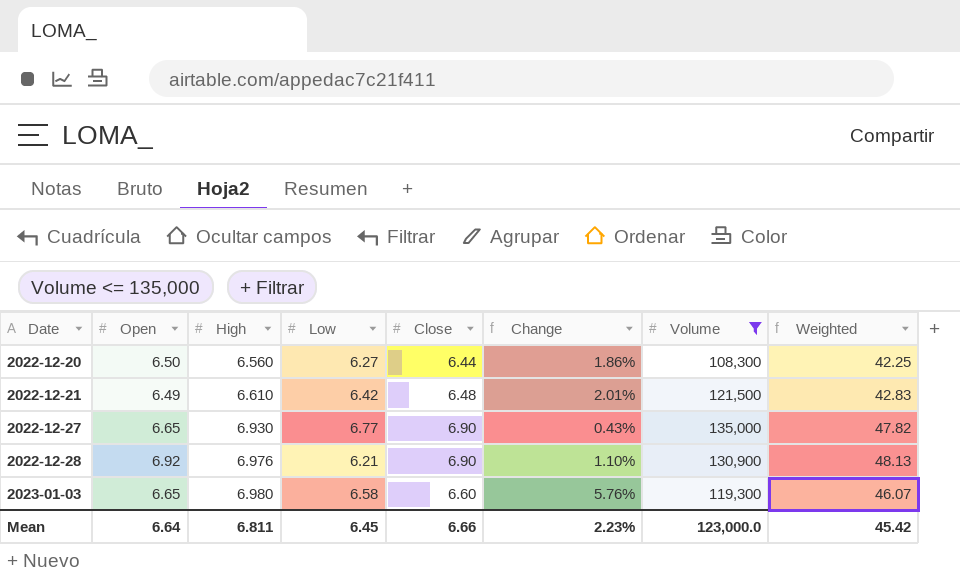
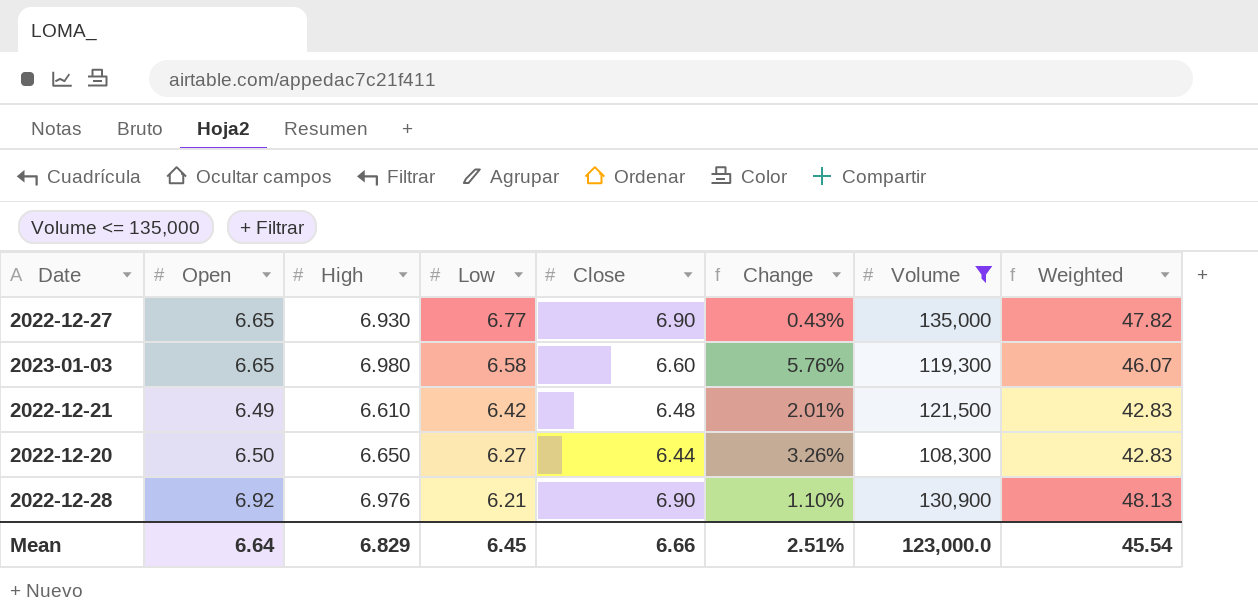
row order: Date ascending -> Low descending
2022-12-20 | High: 6.560 -> 6.650
2022-12-20 | Change: 1.86% -> 3.26%
2022-12-20 | Weighted: 42.25 -> 42.83
Mean | High: 6.811 -> 6.829
Mean | Change: 2.23% -> 2.51%
Mean | Weighted: 45.42 -> 45.54

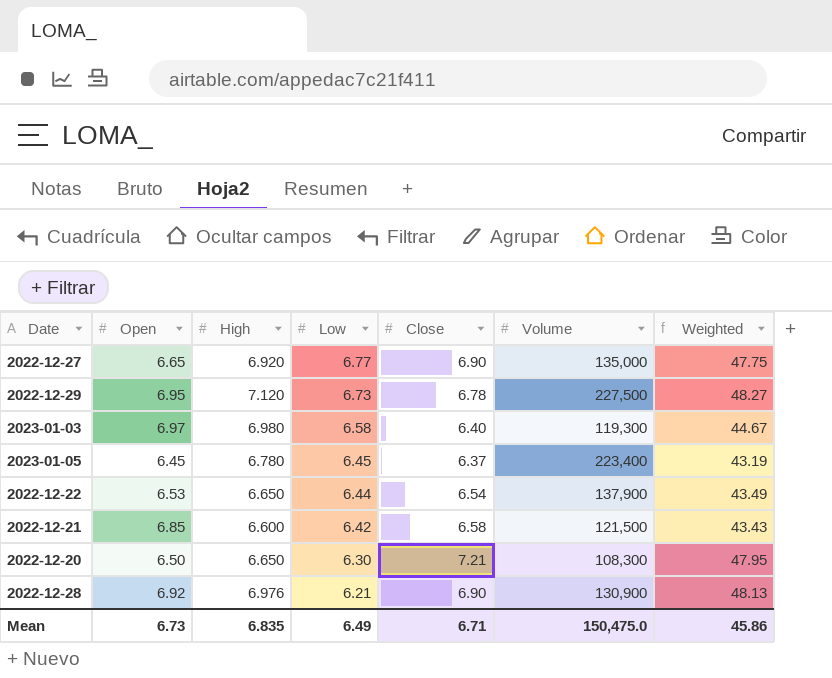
filter: Volume <= 135,000 -> none
column Change | formula: ([High] - [Close]) / [Close] -> none
2022-12-27 | High: 6.930 -> 6.920
2022-12-27 | Weighted: 47.82 -> 47.75
2023-01-03 | Open: 6.65 -> 6.97
2023-01-03 | Close: 6.60 -> 6.40
2023-01-03 | Weighted: 46.07 -> 44.67
2022-12-21 | Open: 6.49 -> 6.85
2022-12-21 | High: 6.610 -> 6.600
2022-12-21 | Close: 6.48 -> 6.58
2022-12-21 | Weighted: 42.83 -> 43.43
2022-12-20 | Low: 6.27 -> 6.30
2022-12-20 | Close: 6.44 -> 7.21
2022-12-20 | Weighted: 42.83 -> 47.95
Mean | Open: 6.64 -> 6.73
Mean | High: 6.829 -> 6.835
Mean | Low: 6.45 -> 6.49
Mean | Close: 6.66 -> 6.71
Mean | Volume: 123,000.0 -> 150,475.0
Mean | Weighted: 45.54 -> 45.86

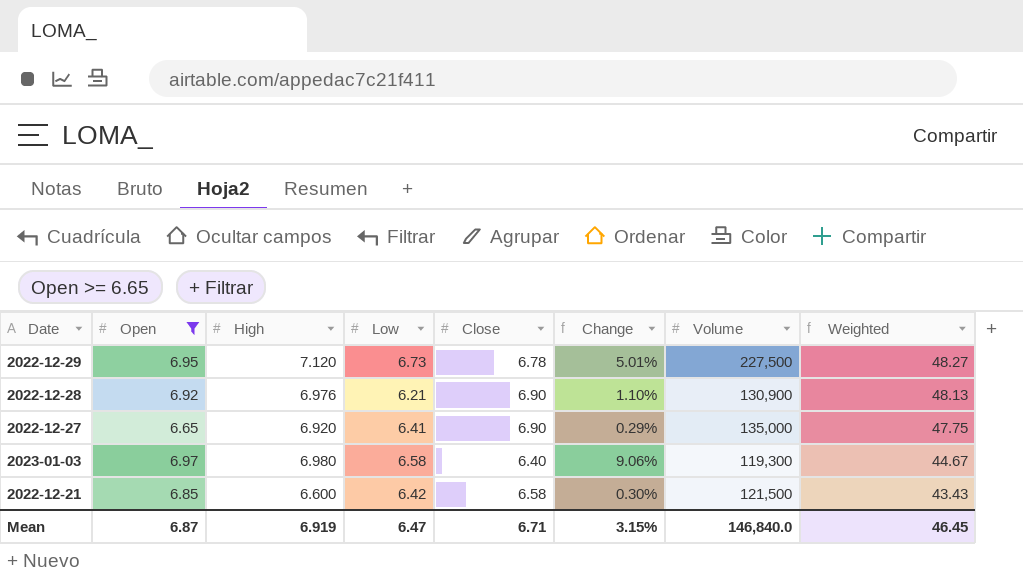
filter: none -> Open >= 6.65
row order: Low descending -> Weighted descending
column Change | formula: none -> ([High] - [Close]) / [Close]
2022-12-27 | Low: 6.77 -> 6.41
Mean | Open: 6.73 -> 6.87
Mean | High: 6.835 -> 6.919
Mean | Low: 6.49 -> 6.47
Mean | Volume: 150,475.0 -> 146,840.0
Mean | Weighted: 45.86 -> 46.45

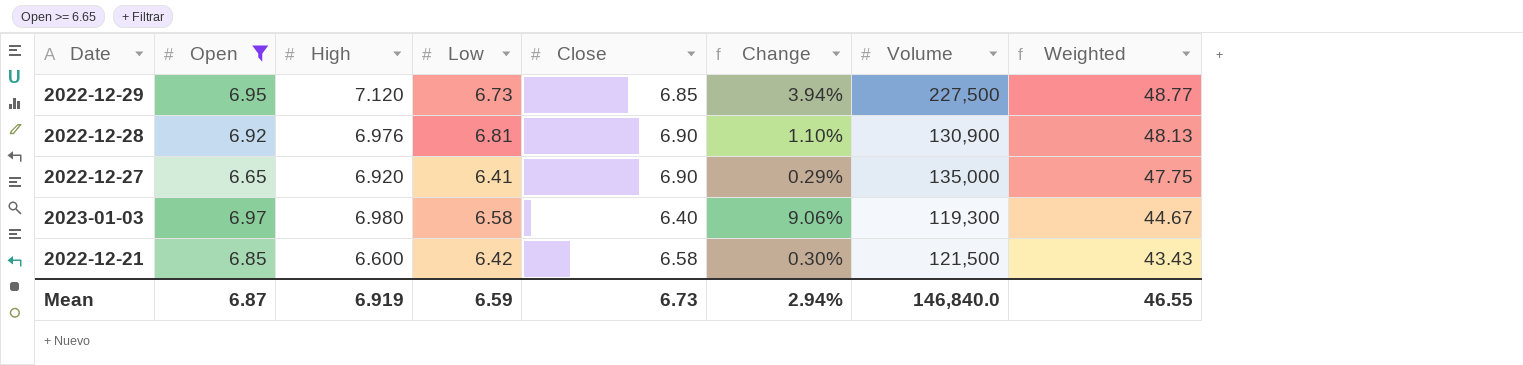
2022-12-29 | Close: 6.78 -> 6.85
2022-12-29 | Change: 5.01% -> 3.94%
2022-12-29 | Weighted: 48.27 -> 48.77
2022-12-28 | Low: 6.21 -> 6.81
Mean | Low: 6.47 -> 6.59
Mean | Close: 6.71 -> 6.73
Mean | Change: 3.15% -> 2.94%
Mean | Weighted: 46.45 -> 46.55

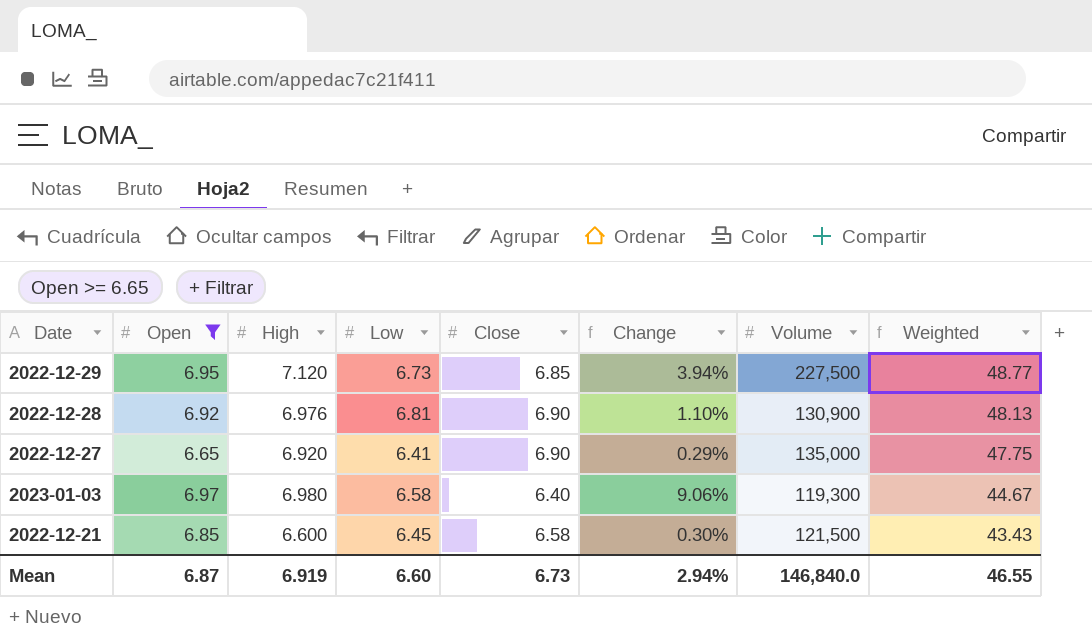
2022-12-21 | Low: 6.42 -> 6.45
Mean | Low: 6.59 -> 6.60

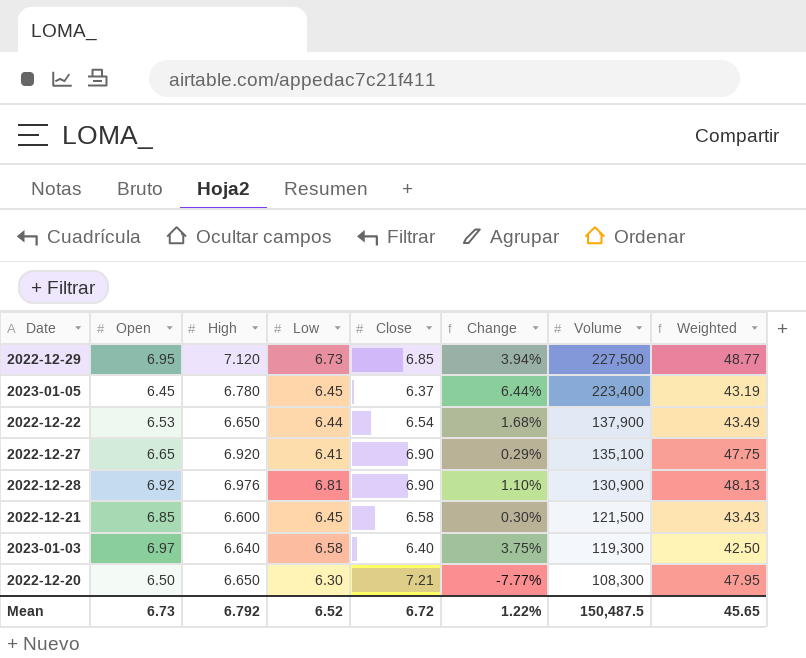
filter: Open >= 6.65 -> none
row order: Weighted descending -> Volume descending
2022-12-27 | Volume: 135,000 -> 135,100
2023-01-03 | High: 6.980 -> 6.640
2023-01-03 | Change: 9.06% -> 3.75%
2023-01-03 | Weighted: 44.67 -> 42.50
Mean | Open: 6.87 -> 6.73
Mean | High: 6.919 -> 6.792
Mean | Low: 6.60 -> 6.52
Mean | Close: 6.73 -> 6.72
Mean | Change: 2.94% -> 1.22%
Mean | Volume: 146,840.0 -> 150,487.5
Mean | Weighted: 46.55 -> 45.65

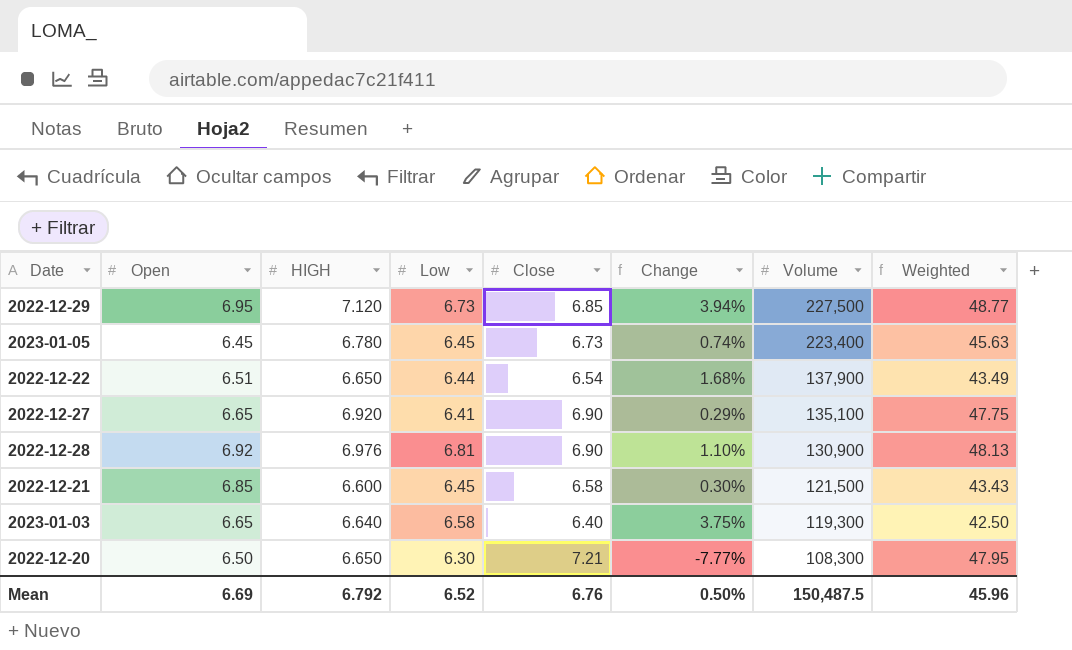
column name: High -> HIGH
2023-01-05 | Close: 6.37 -> 6.73
2023-01-05 | Change: 6.44% -> 0.74%
2023-01-05 | Weighted: 43.19 -> 45.63
2022-12-22 | Open: 6.53 -> 6.51
2023-01-03 | Open: 6.97 -> 6.65
Mean | Open: 6.73 -> 6.69
Mean | Close: 6.72 -> 6.76
Mean | Change: 1.22% -> 0.50%
Mean | Weighted: 45.65 -> 45.96

